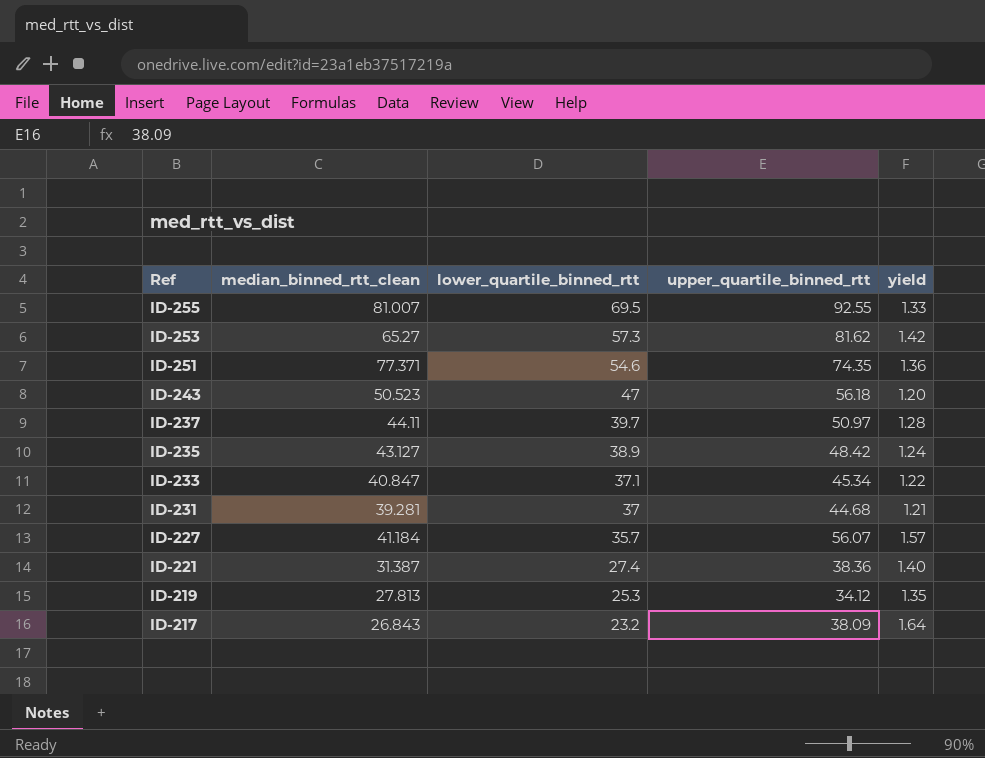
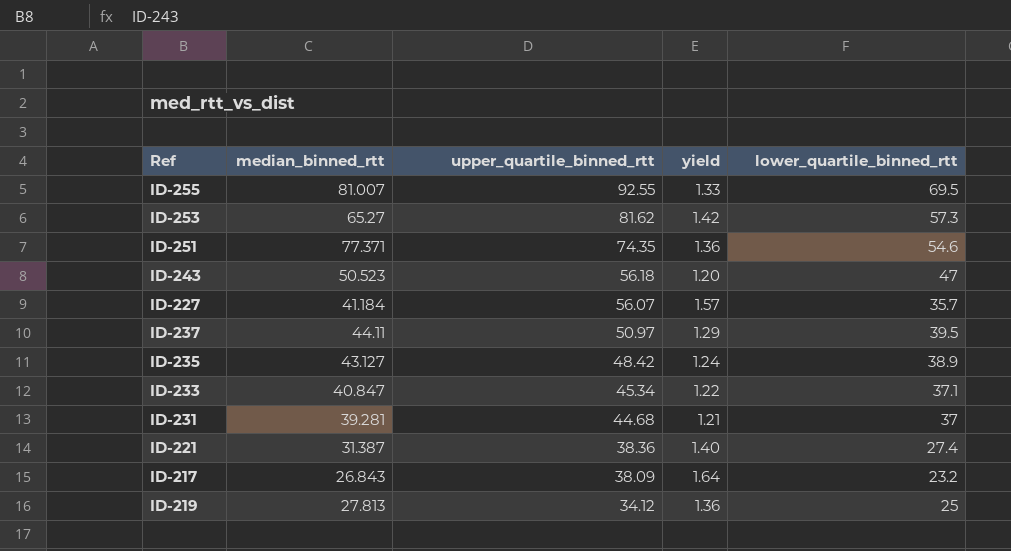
row order: Ref descending -> upper_quartile_binned_rtt descending
column name: median_binned_rtt_clean -> median_binned_rtt
column lower_quartile_binned_rtt | position: 3 -> 5
ID-237 | yield: 1.28 -> 1.29
ID-237 | lower_quartile_binned_rtt: 39.7 -> 39.5
ID-219 | yield: 1.35 -> 1.36
ID-219 | lower_quartile_binned_rtt: 25.3 -> 25

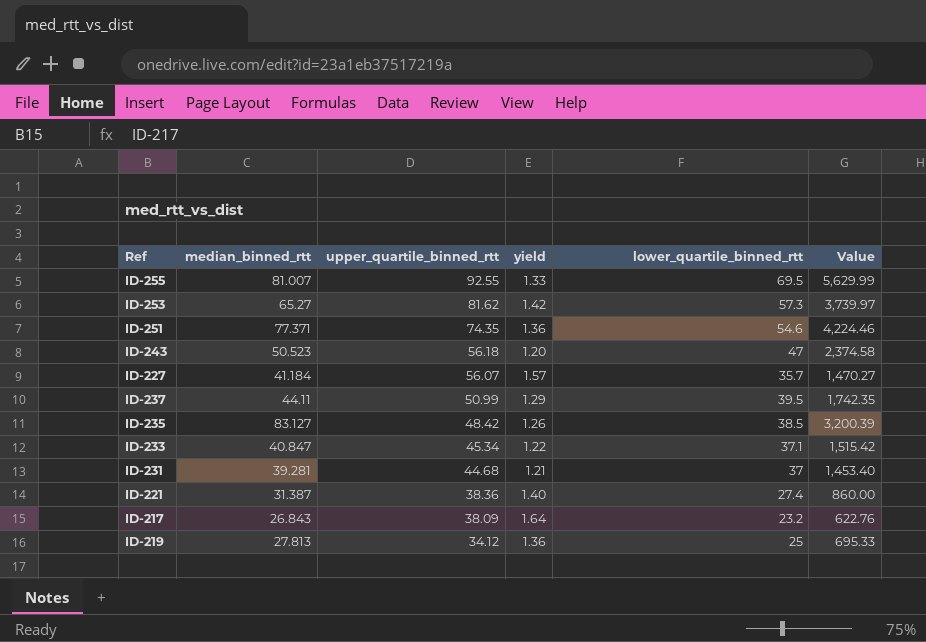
column Value | formula: none -> [median_binned_rtt] * [lower_quartile_binned_rtt]
ID-237 | upper_quartile_binned_rtt: 50.97 -> 50.99
ID-235 | median_binned_rtt: 43.127 -> 83.127
ID-235 | yield: 1.24 -> 1.26
ID-235 | lower_quartile_binned_rtt: 38.9 -> 38.5

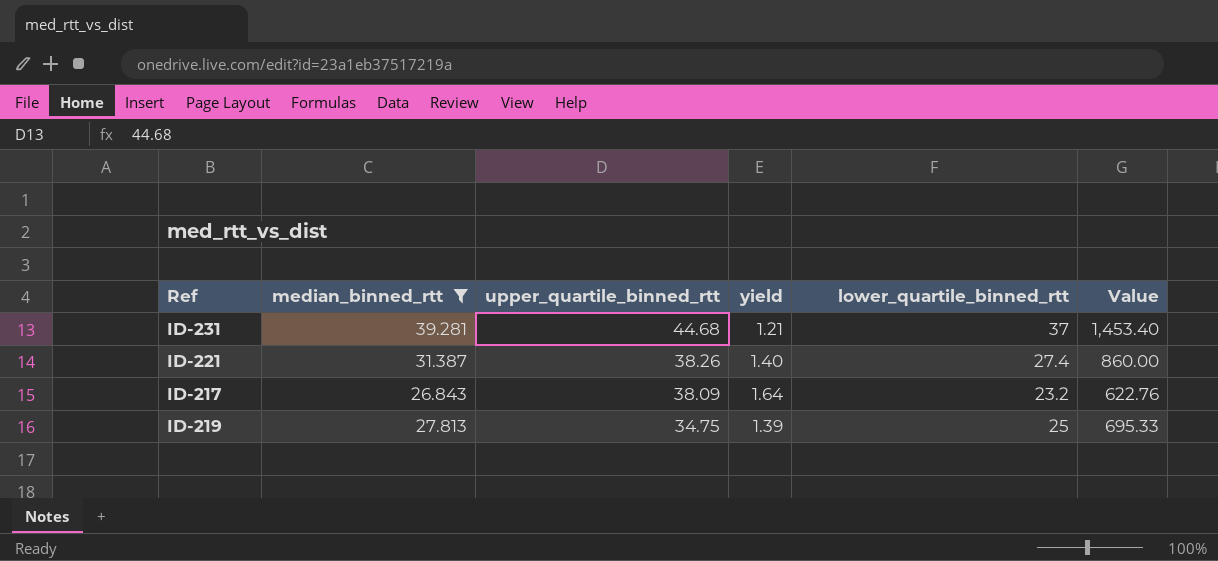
filter: none -> median_binned_rtt <= 39.281
ID-221 | upper_quartile_binned_rtt: 38.36 -> 38.26
ID-219 | upper_quartile_binned_rtt: 34.12 -> 34.75
ID-219 | yield: 1.36 -> 1.39

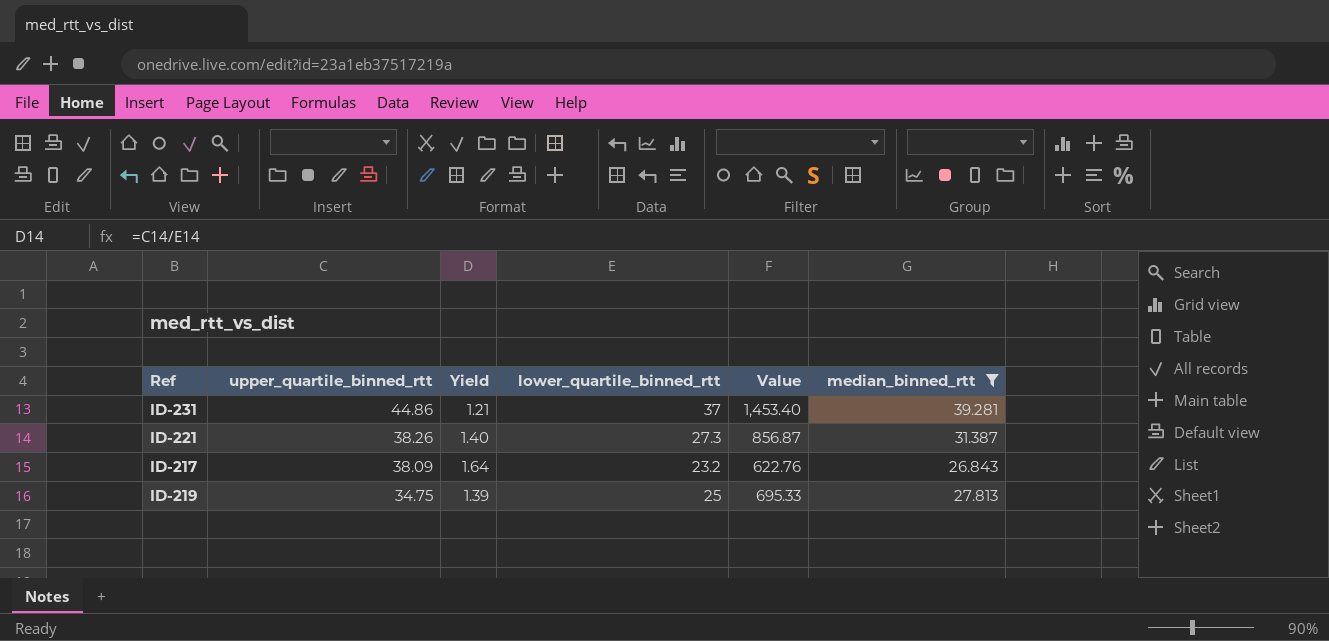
column name: yield -> Yield
column median_binned_rtt | position: 2 -> 6
ID-231 | upper_quartile_binned_rtt: 44.68 -> 44.86
ID-221 | lower_quartile_binned_rtt: 27.4 -> 27.3
ID-221 | Value: 860.00 -> 856.87

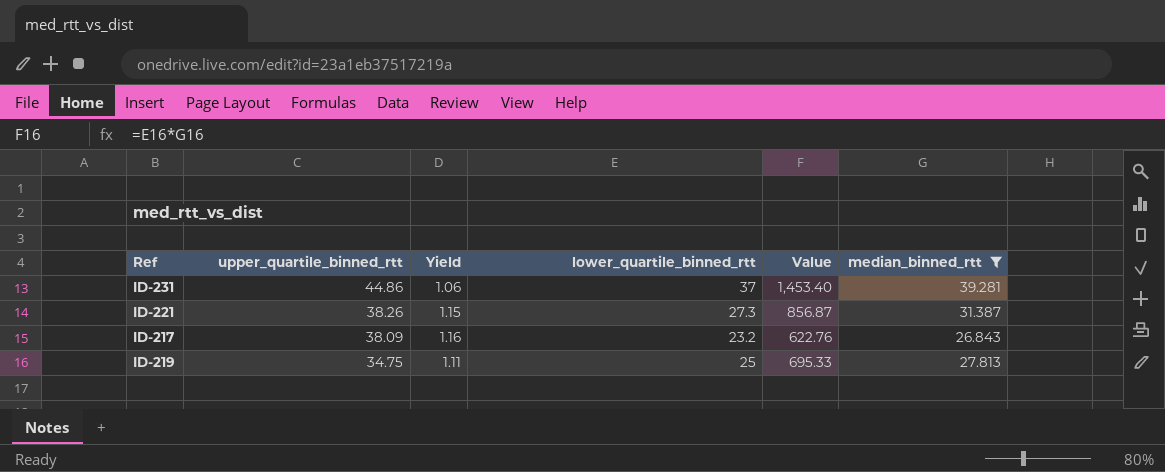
column Yield | formula: [upper_quartile_binned_rtt] / [lower_quartile_binned_rtt] -> [median_binned_rtt] / [lower_quartile_binned_rtt]

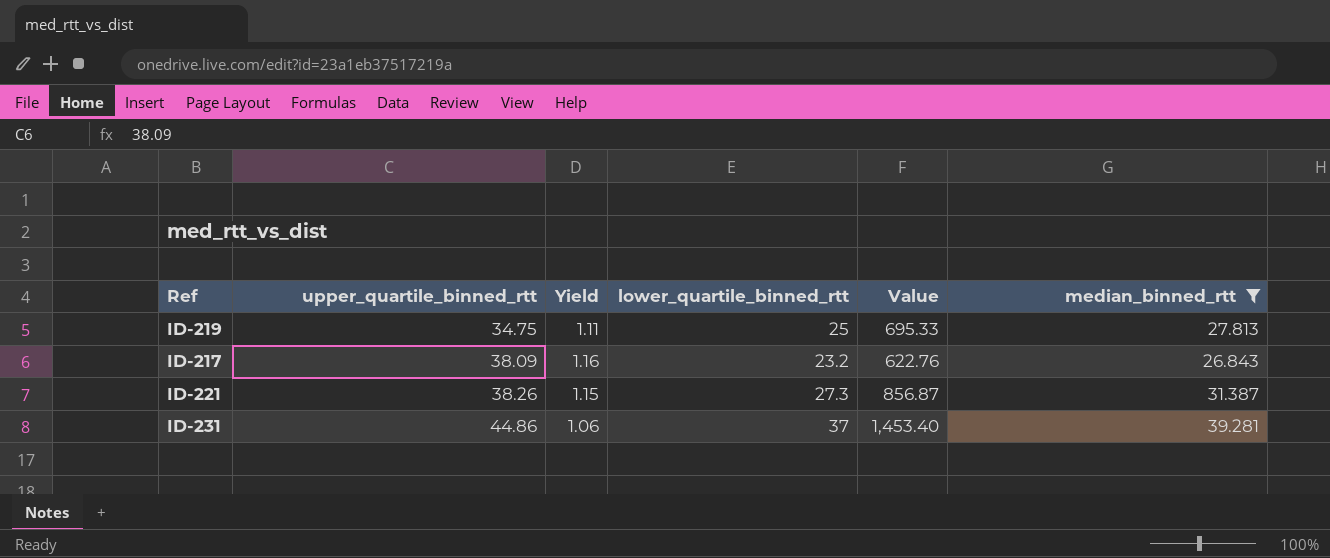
row order: upper_quartile_binned_rtt descending -> upper_quartile_binned_rtt ascending

